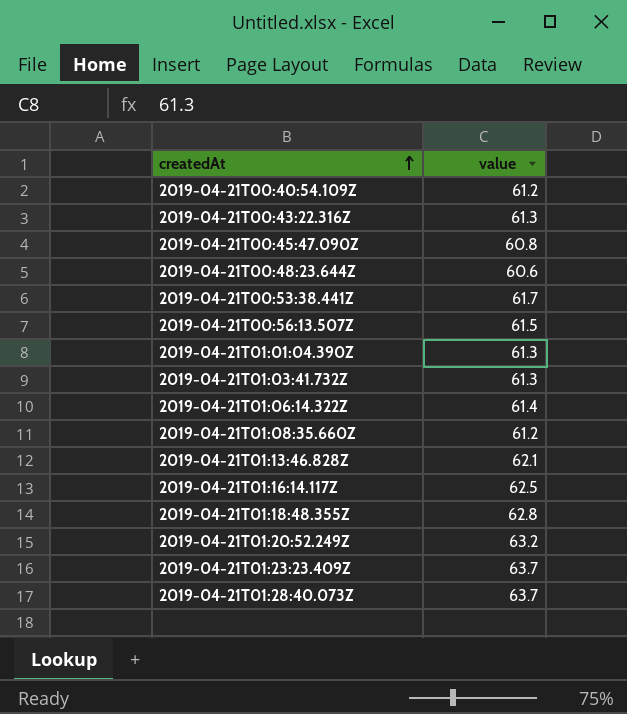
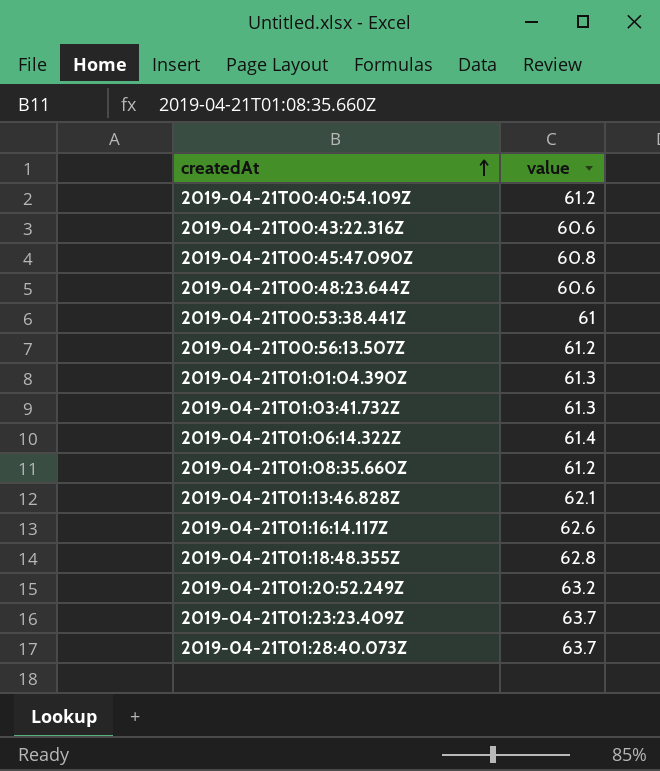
2019-04-21T00:43:22.316Z | value: 61.3 -> 60.6
2019-04-21T00:53:38.441Z | value: 61.7 -> 61
2019-04-21T00:56:13.507Z | value: 61.5 -> 61.2
2019-04-21T01:16:14.117Z | value: 62.5 -> 62.6

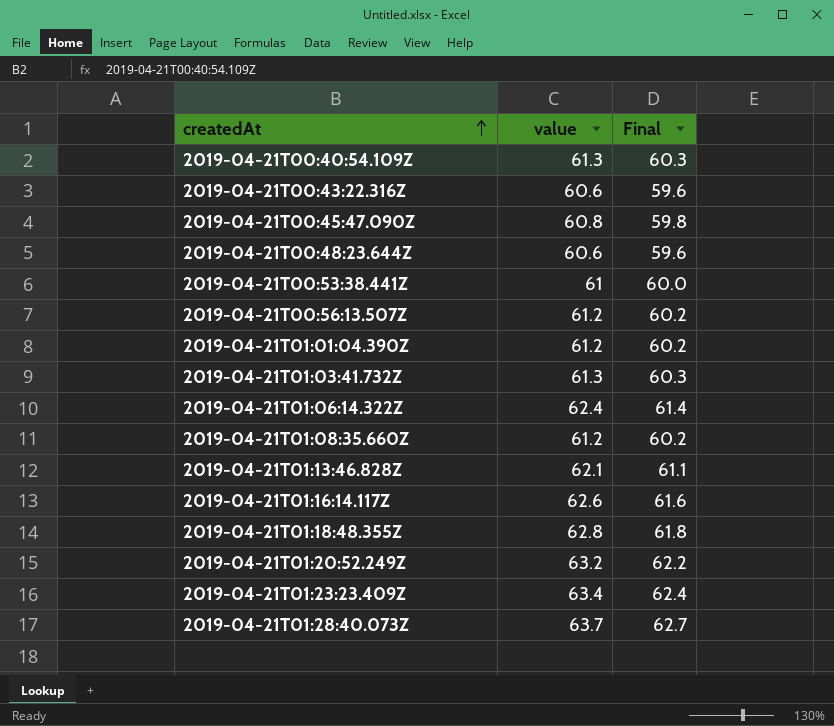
column Final | formula: none -> [value] - 1
2019-04-21T00:40:54.109Z | value: 61.2 -> 61.3
2019-04-21T01:01:04.390Z | value: 61.3 -> 61.2
2019-04-21T01:06:14.322Z | value: 61.4 -> 62.4
2019-04-21T01:23:23.409Z | value: 63.7 -> 63.4

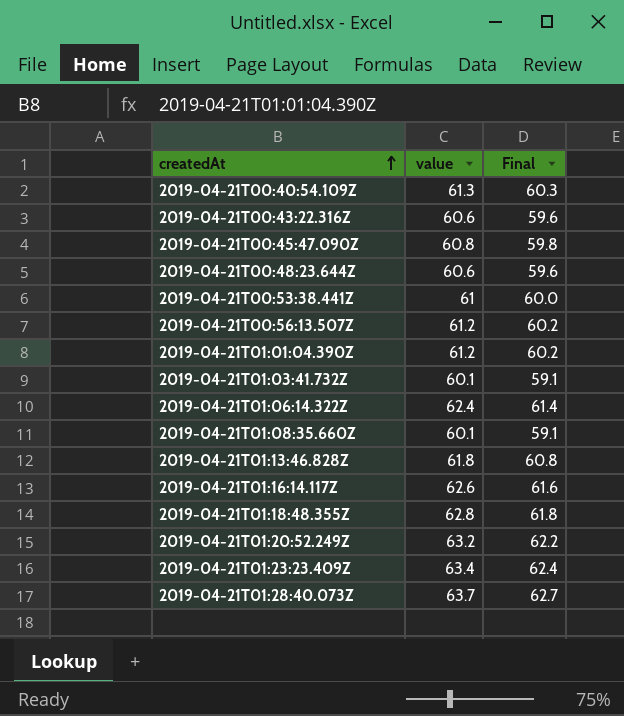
2019-04-21T01:03:41.732Z | value: 61.3 -> 60.1
2019-04-21T01:03:41.732Z | Final: 60.3 -> 59.1
2019-04-21T01:08:35.660Z | value: 61.2 -> 60.1
2019-04-21T01:08:35.660Z | Final: 60.2 -> 59.1
2019-04-21T01:13:46.828Z | value: 62.1 -> 61.8
2019-04-21T01:13:46.828Z | Final: 61.1 -> 60.8

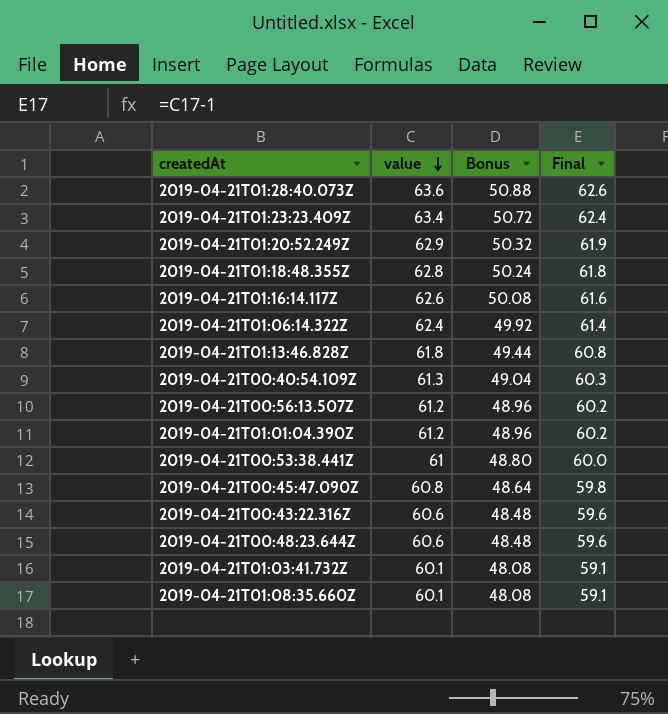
row order: createdAt ascending -> value descending
column Bonus | formula: none -> [value] * 0.8
2019-04-21T01:28:40.073Z | value: 63.7 -> 63.6
2019-04-21T01:28:40.073Z | Final: 62.7 -> 62.6
2019-04-21T01:20:52.249Z | value: 63.2 -> 62.9
2019-04-21T01:20:52.249Z | Final: 62.2 -> 61.9

